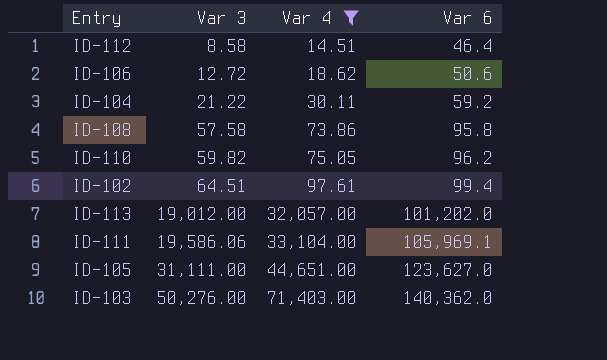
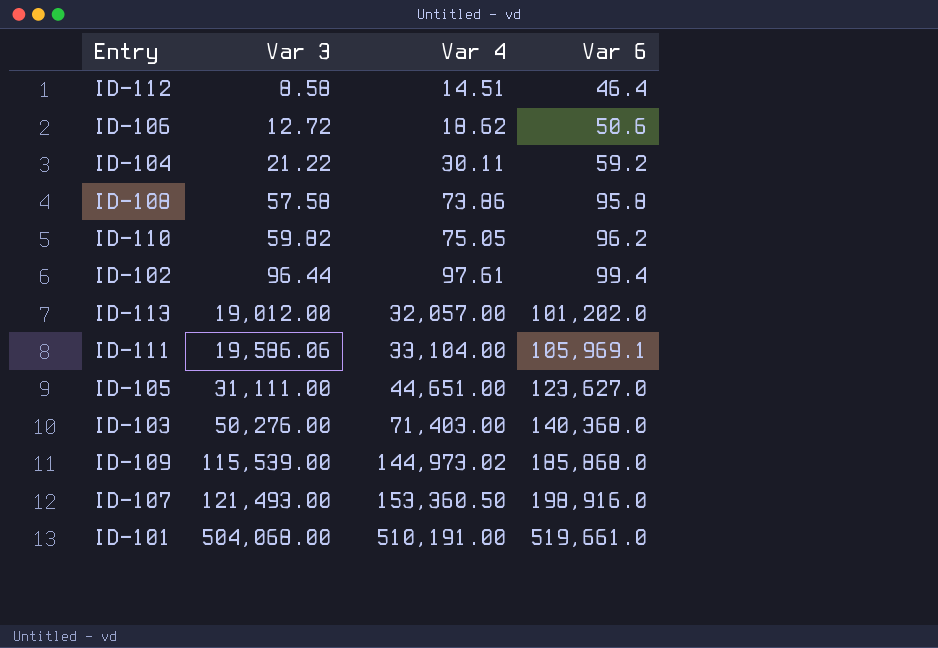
filter: Var 4 <= 71,403.00 -> none
ID-102 | Var 3: 64.51 -> 96.44
ID-103 | Var 6: 140,362.0 -> 140,368.0

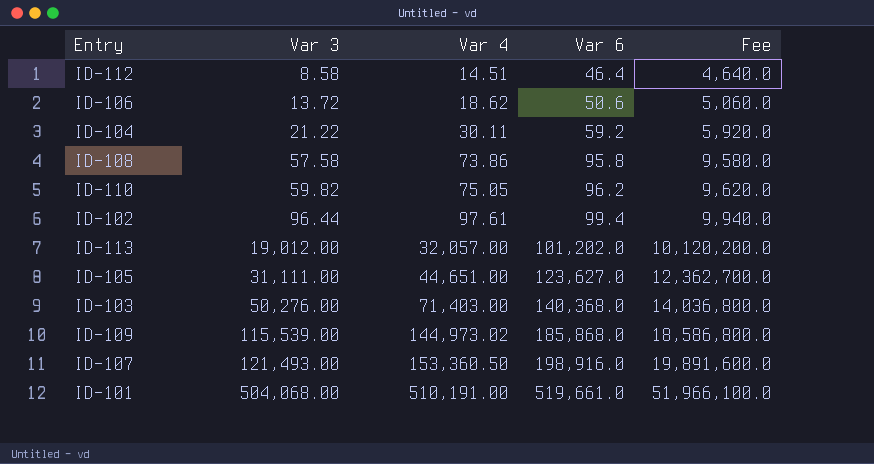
column Fee | formula: none -> [Var 6] * 100
row ID-111: 19,586.06 | 33,104.00 | 105,969.1 -> none
ID-106 | Var 3: 12.72 -> 13.72

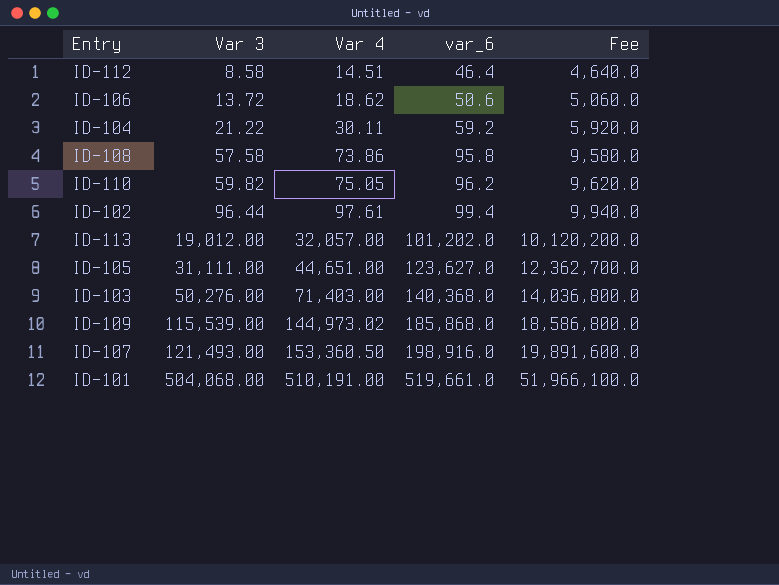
column name: Var 6 -> var_6

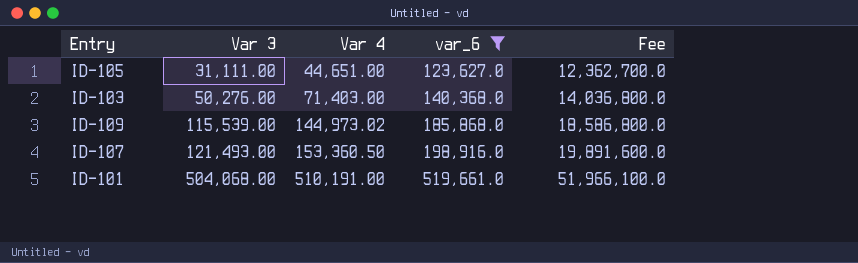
filter: none -> var_6 >= 123,627.0

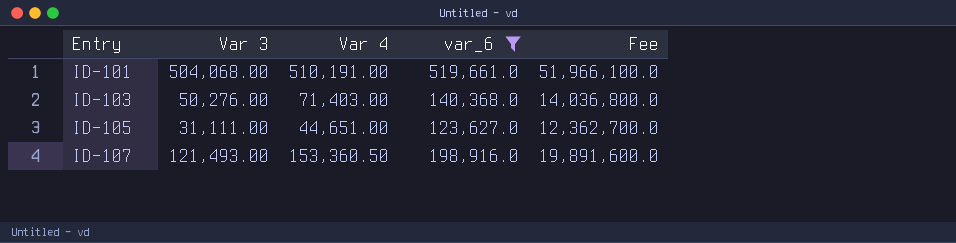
row order: Var 3 ascending -> Entry ascending
row ID-109: 115,539.00 | 144,973.02 | 185,868.0 | 18,586,800.0 -> none

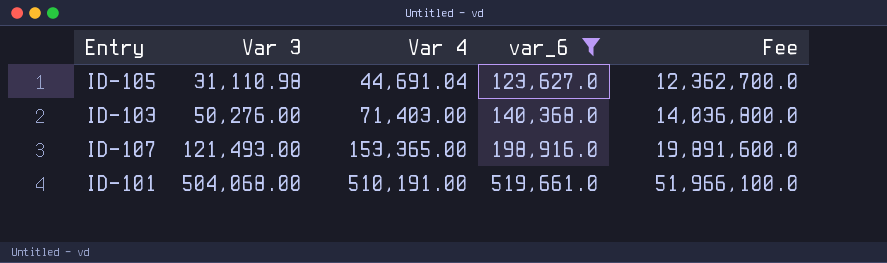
row order: Entry ascending -> Var 3 ascending
ID-105 | Var 3: 31,111.00 -> 31,110.98
ID-105 | Var 4: 44,651.00 -> 44,691.04
ID-107 | Var 4: 153,360.50 -> 153,365.00

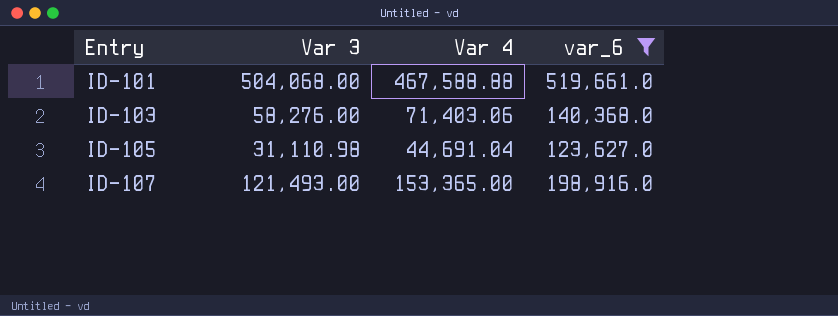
row order: Var 3 ascending -> Entry ascending
column Fee | formula: [var_6] * 100 -> none
ID-101 | Var 4: 510,191.00 -> 467,588.88
ID-103 | Var 3: 50,276.00 -> 58,276.00
ID-103 | Var 4: 71,403.00 -> 71,403.06

